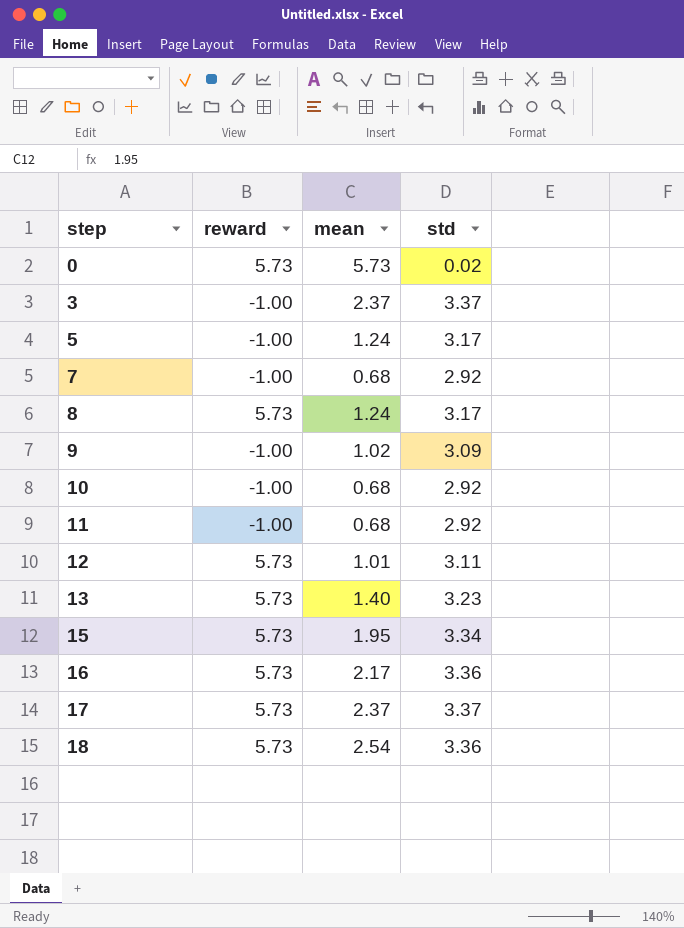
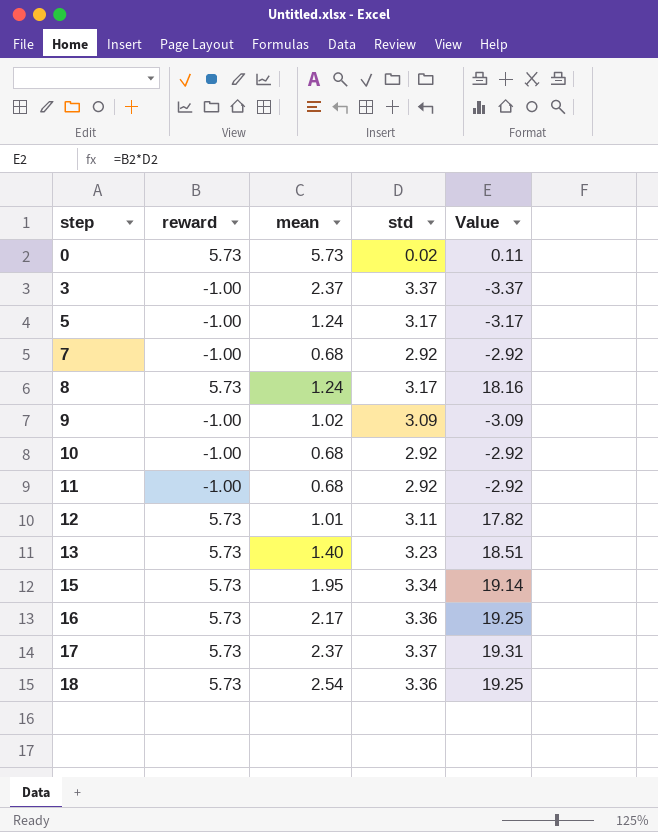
column Value | formula: none -> [reward] * [std]

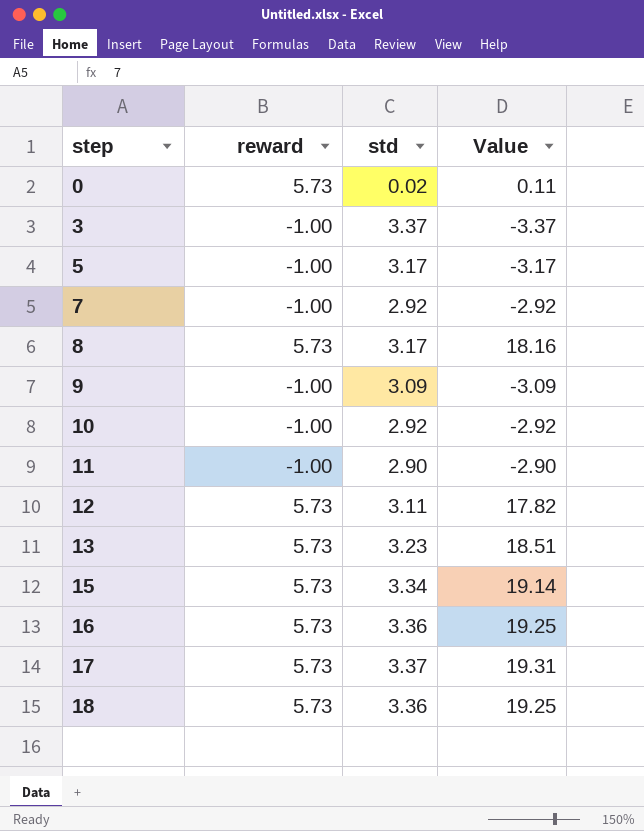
column mean | position: 3 -> none
11 | std: 2.92 -> 2.90
11 | Value: -2.92 -> -2.90

